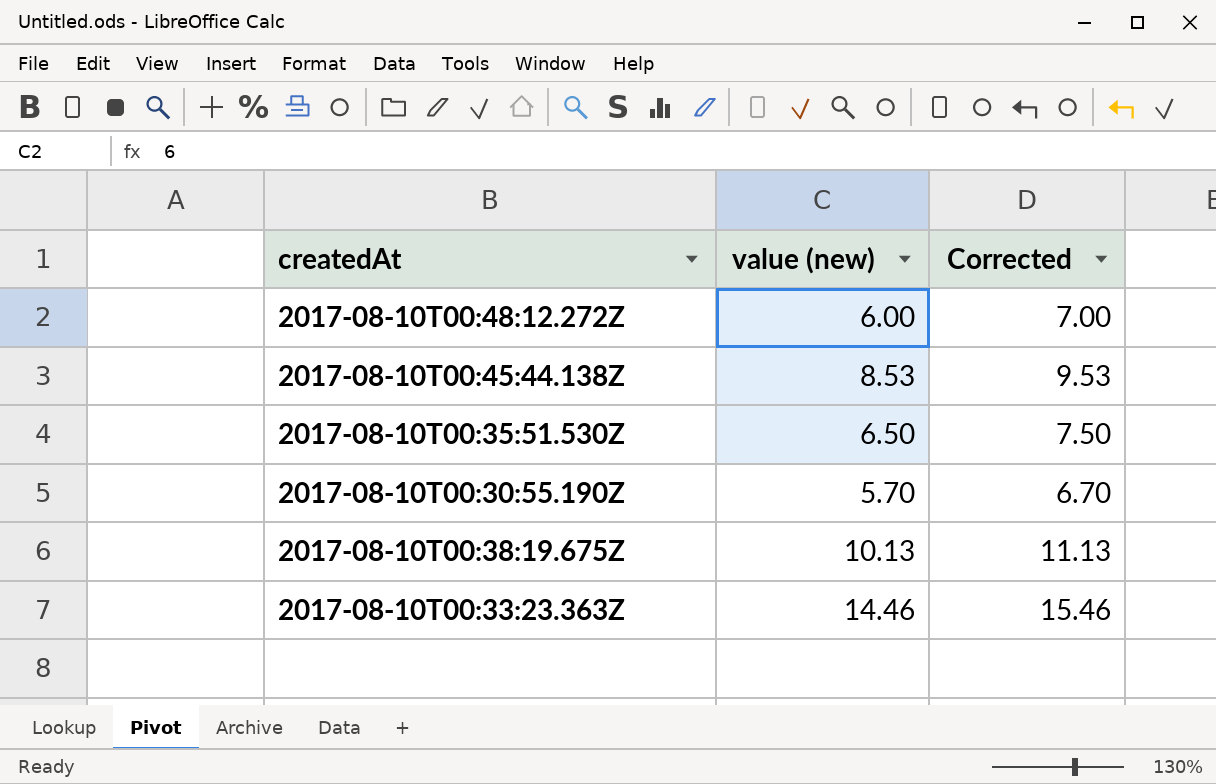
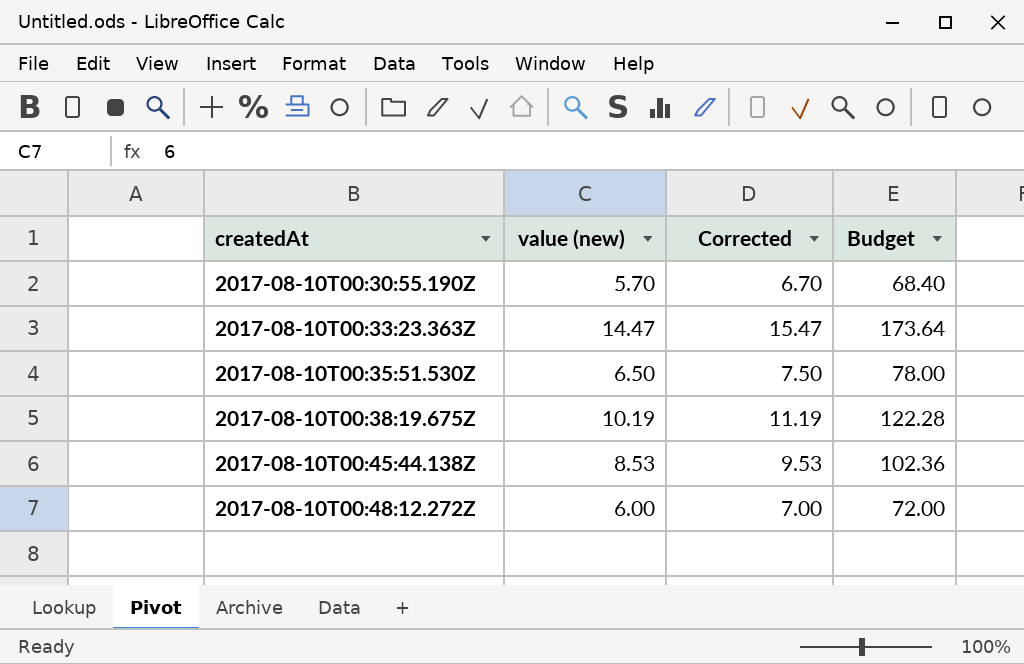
row order: none -> createdAt ascending
column Budget | formula: none -> [value (new)] * 12
2017-08-10T00:33:23.363Z | value (new): 14.46 -> 14.47
2017-08-10T00:33:23.363Z | Corrected: 15.46 -> 15.47
2017-08-10T00:38:19.675Z | value (new): 10.13 -> 10.19
2017-08-10T00:38:19.675Z | Corrected: 11.13 -> 11.19

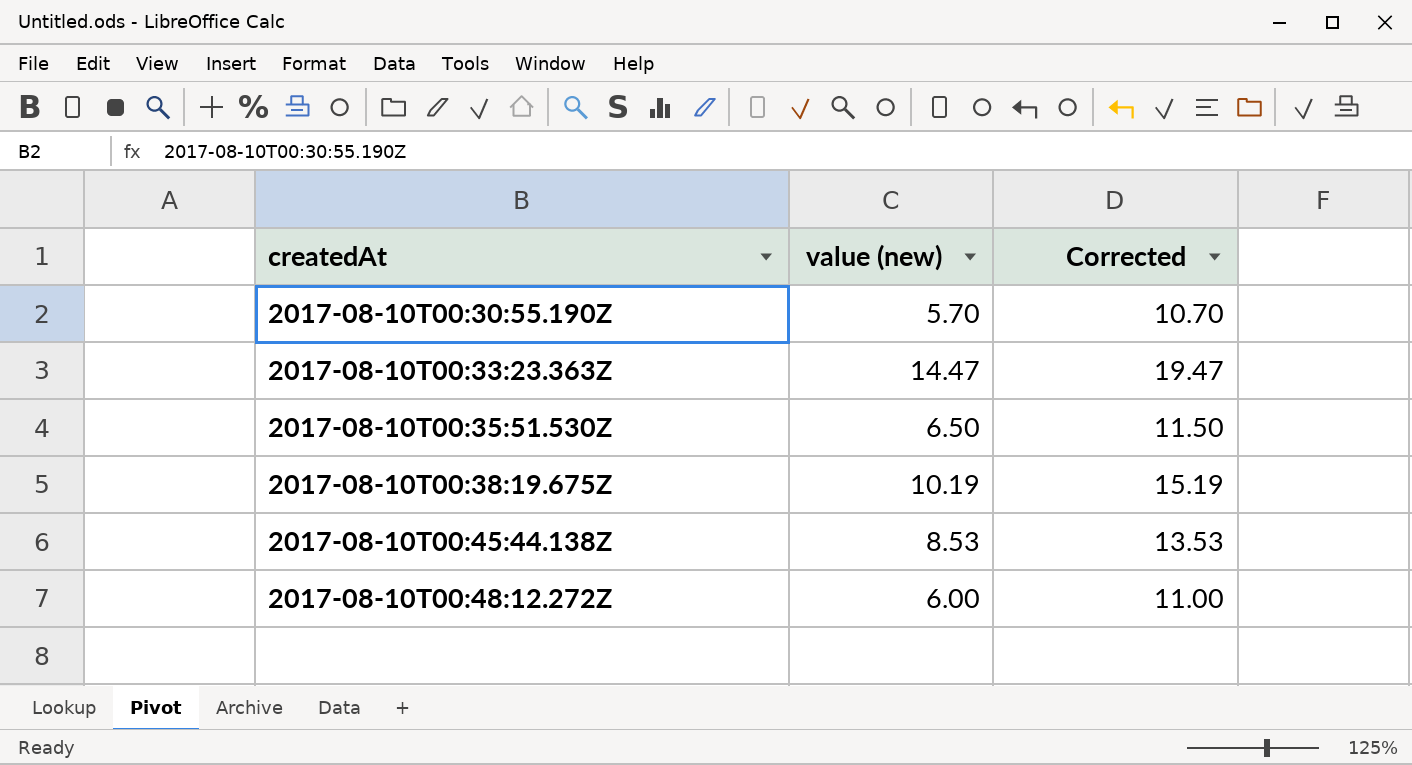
column Budget | formula: [value (new)] * 12 -> none
column Corrected | formula: [value (new)] + 1 -> [value (new)] + 5

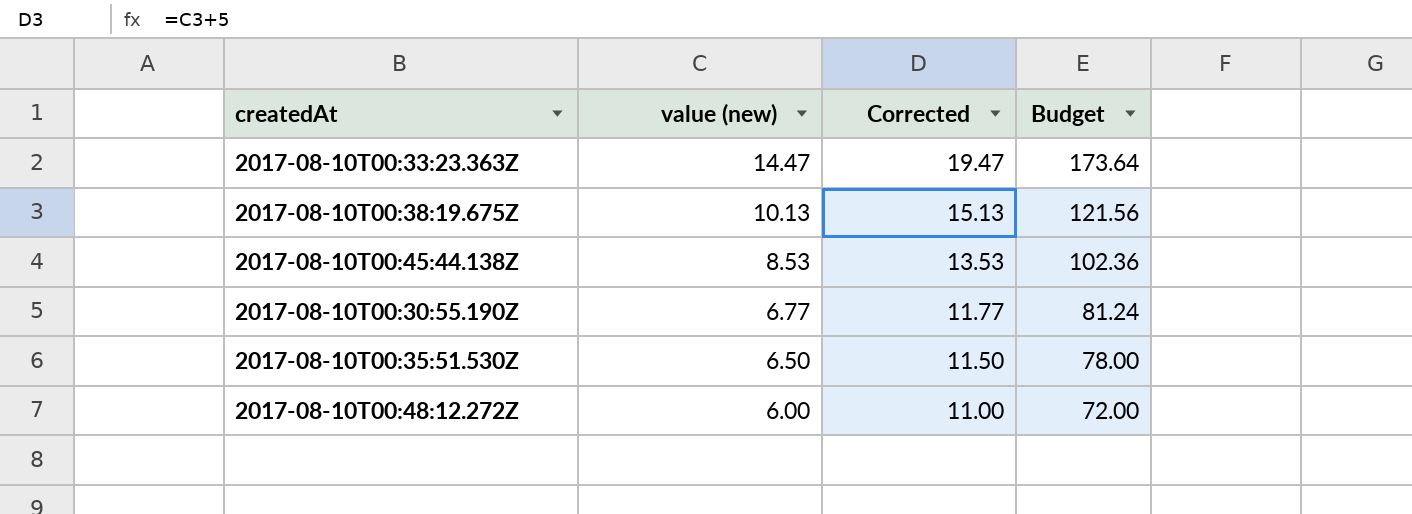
row order: createdAt ascending -> value (new) descending
column Budget | formula: none -> [value (new)] * 12
2017-08-10T00:38:19.675Z | value (new): 10.19 -> 10.13
2017-08-10T00:38:19.675Z | Corrected: 15.19 -> 15.13
2017-08-10T00:30:55.190Z | value (new): 5.70 -> 6.77
2017-08-10T00:30:55.190Z | Corrected: 10.70 -> 11.77

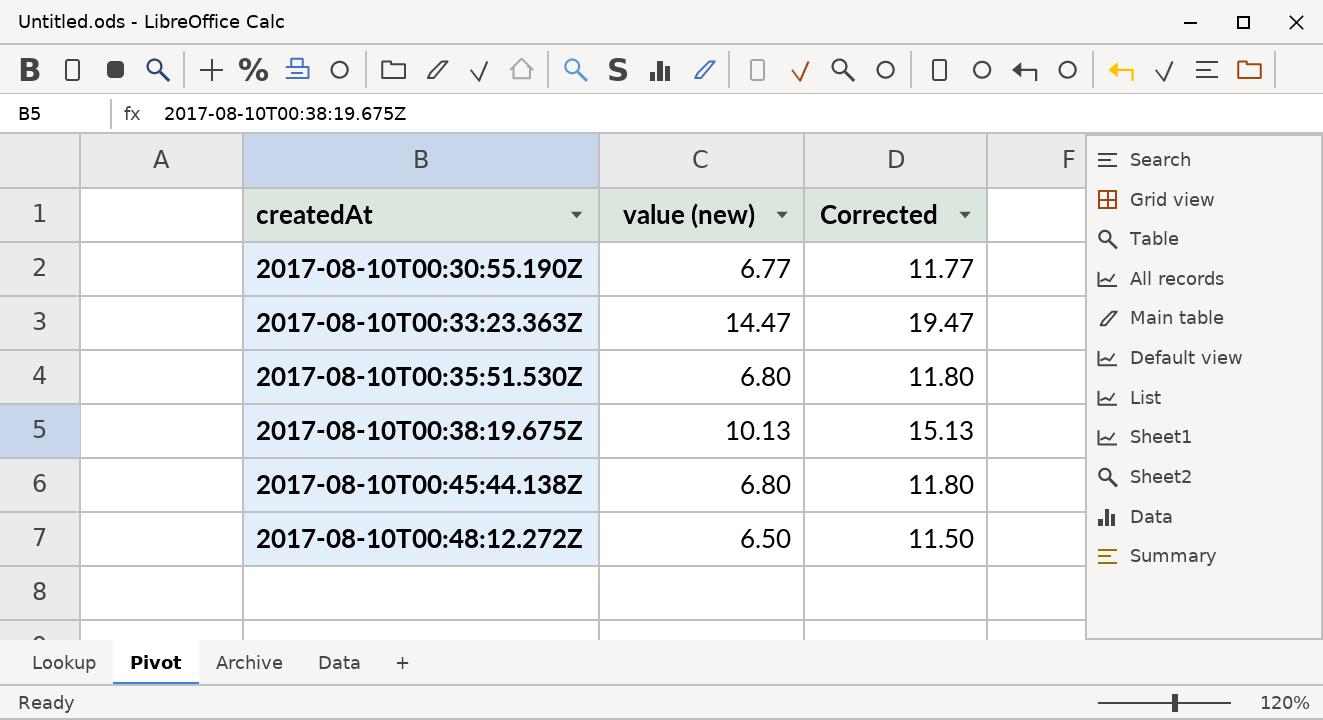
row order: value (new) descending -> createdAt ascending
column Budget | formula: [value (new)] * 12 -> none
2017-08-10T00:35:51.530Z | value (new): 6.50 -> 6.80
2017-08-10T00:35:51.530Z | Corrected: 11.50 -> 11.80
2017-08-10T00:45:44.138Z | value (new): 8.53 -> 6.80
2017-08-10T00:45:44.138Z | Corrected: 13.53 -> 11.80
2017-08-10T00:48:12.272Z | value (new): 6.00 -> 6.50
2017-08-10T00:48:12.272Z | Corrected: 11.00 -> 11.50

